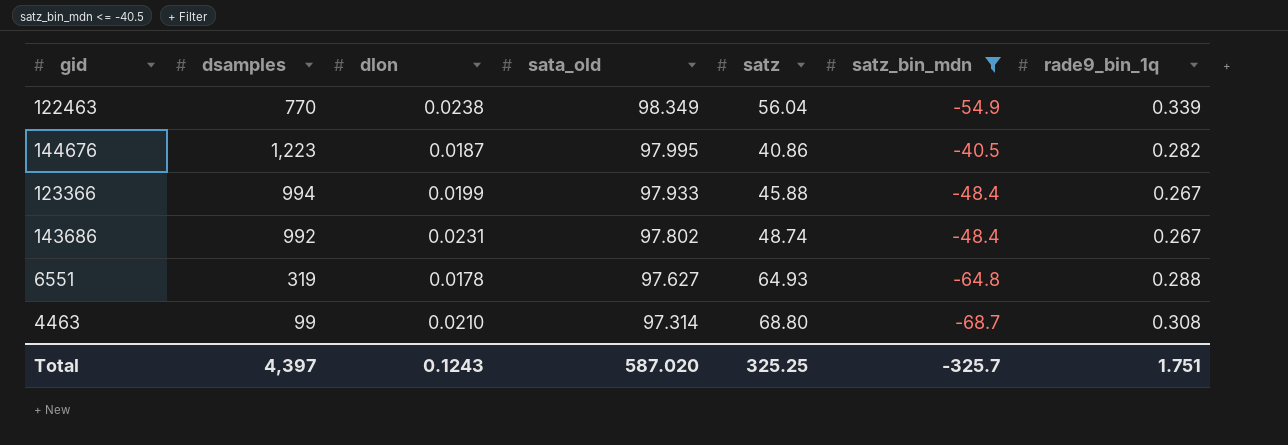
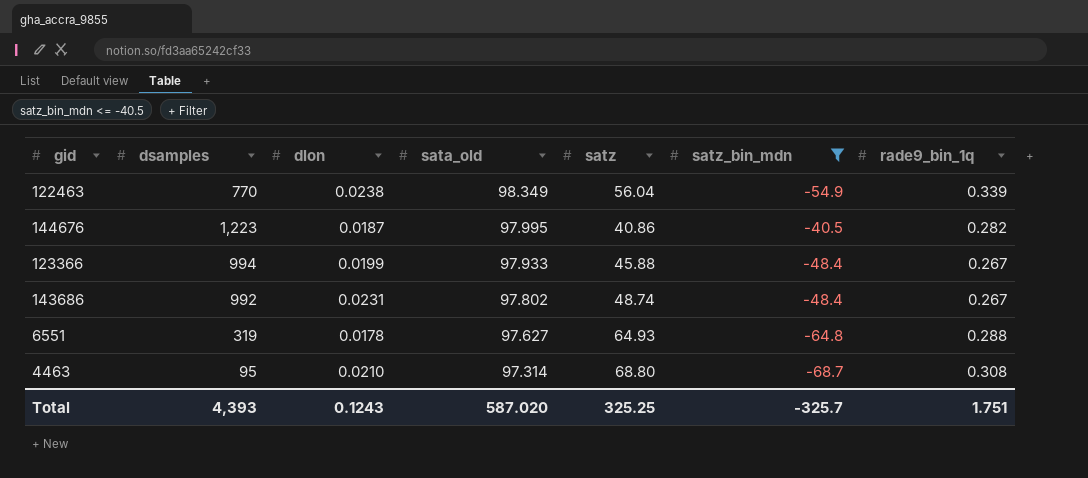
4463 | dsamples: 99 -> 95
Total | dsamples: 4,397 -> 4,393

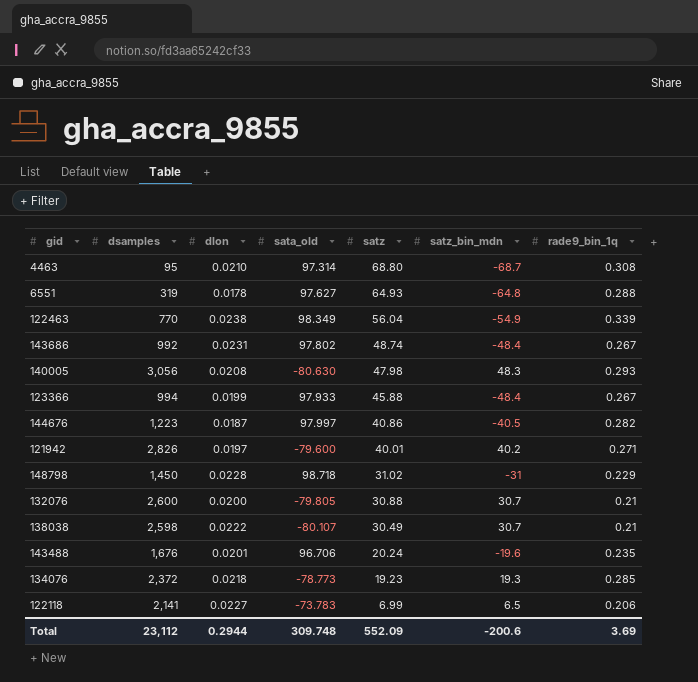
filter: satz_bin_mdn <= -40.5 -> none
row order: sata_old descending -> satz descending
144676 | sata_old: 97.995 -> 97.997
Total | dsamples: 4,393 -> 23,112
Total | dlon: 0.1243 -> 0.2944
Total | sata_old: 587.020 -> 309.748
Total | satz: 325.25 -> 552.09
Total | satz_bin_mdn: -325.7 -> -200.6
Total | rade9_bin_1q: 1.751 -> 3.69

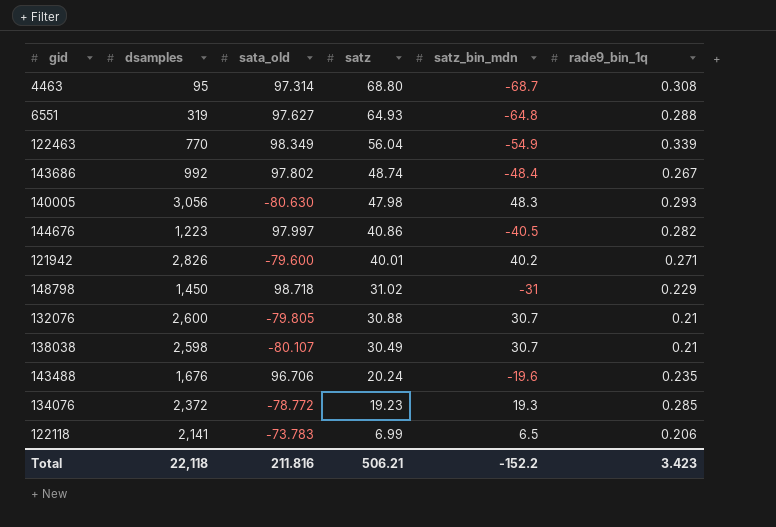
column dlon | position: 3 -> none
row 123366: 994 | 0.0199 | 97.933 | 45.88 | -48.4 | 0.267 -> none
134076 | sata_old: -78.773 -> -78.772
Total | dsamples: 23,112 -> 22,118
Total | sata_old: 309.748 -> 211.816
Total | satz: 552.09 -> 506.21
Total | satz_bin_mdn: -200.6 -> -152.2
Total | rade9_bin_1q: 3.69 -> 3.423

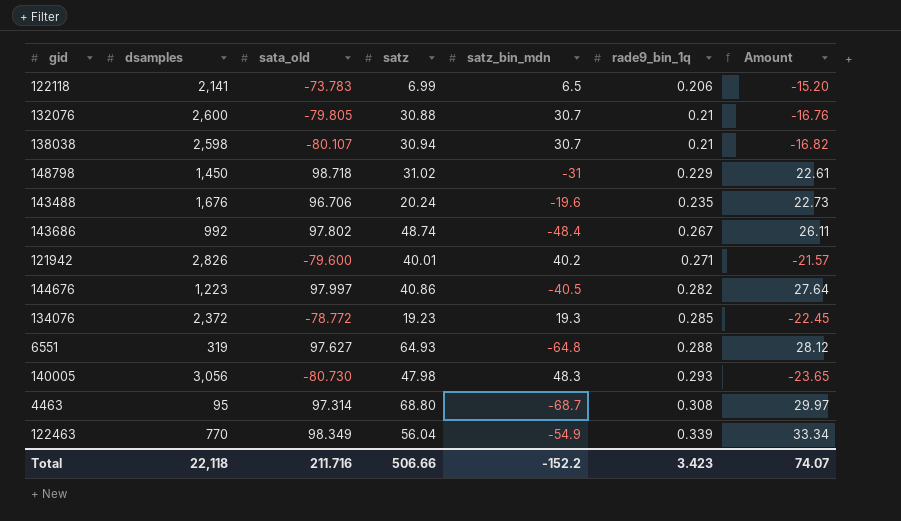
row order: satz descending -> rade9_bin_1q ascending
column Amount | formula: none -> [sata_old] * [rade9_bin_1q]
138038 | satz: 30.49 -> 30.94
140005 | sata_old: -80.630 -> -80.730
Total | sata_old: 211.816 -> 211.716
Total | satz: 506.21 -> 506.66

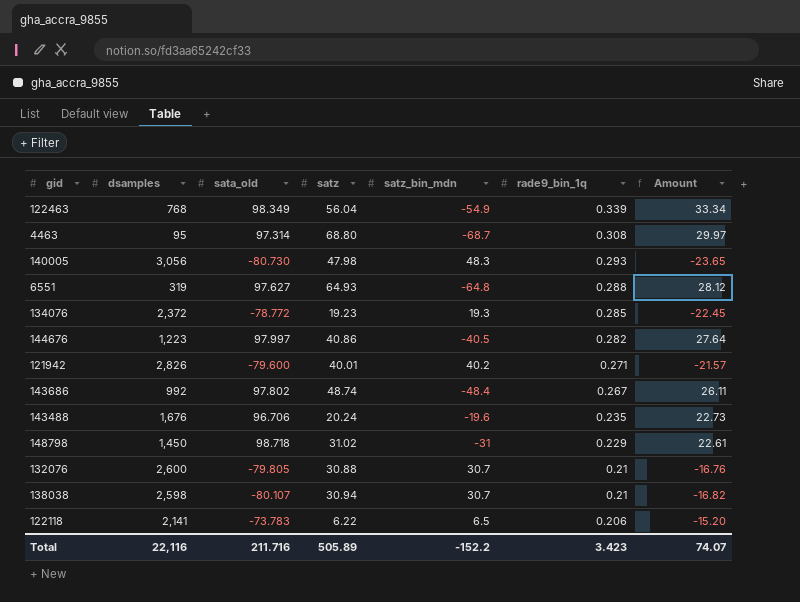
row order: rade9_bin_1q ascending -> rade9_bin_1q descending
122463 | dsamples: 770 -> 768
122118 | satz: 6.99 -> 6.22
Total | dsamples: 22,118 -> 22,116
Total | satz: 506.66 -> 505.89

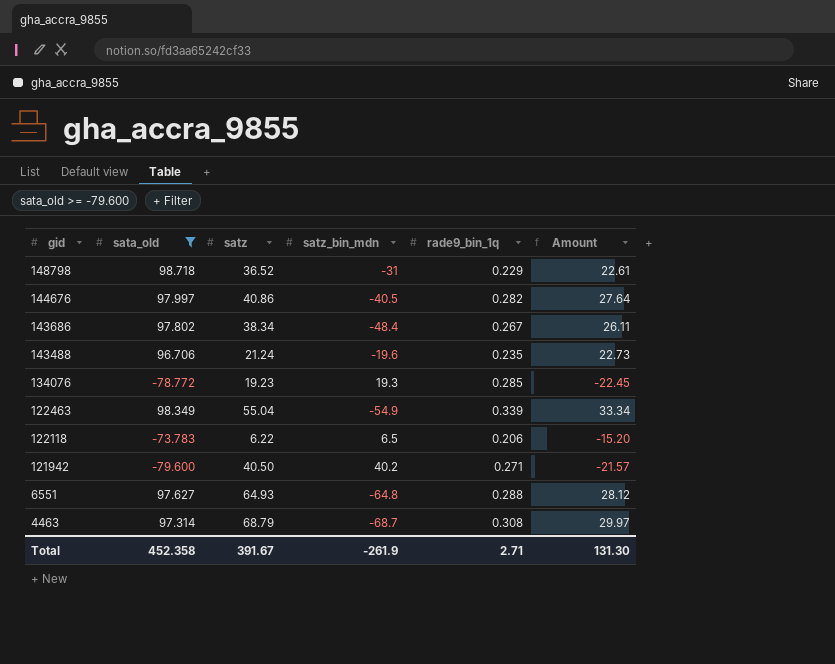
filter: none -> sata_old >= -79.600
row order: rade9_bin_1q descending -> gid descending
column dsamples | position: 2 -> none
148798 | satz: 31.02 -> 36.52
143686 | satz: 48.74 -> 38.34
143488 | satz: 20.24 -> 21.24
122463 | satz: 56.04 -> 55.04
121942 | satz: 40.01 -> 40.50
4463 | satz: 68.80 -> 68.79
Total | sata_old: 211.716 -> 452.358
Total | satz: 505.89 -> 391.67
Total | satz_bin_mdn: -152.2 -> -261.9
Total | rade9_bin_1q: 3.423 -> 2.71
Total | Amount: 74.07 -> 131.30

